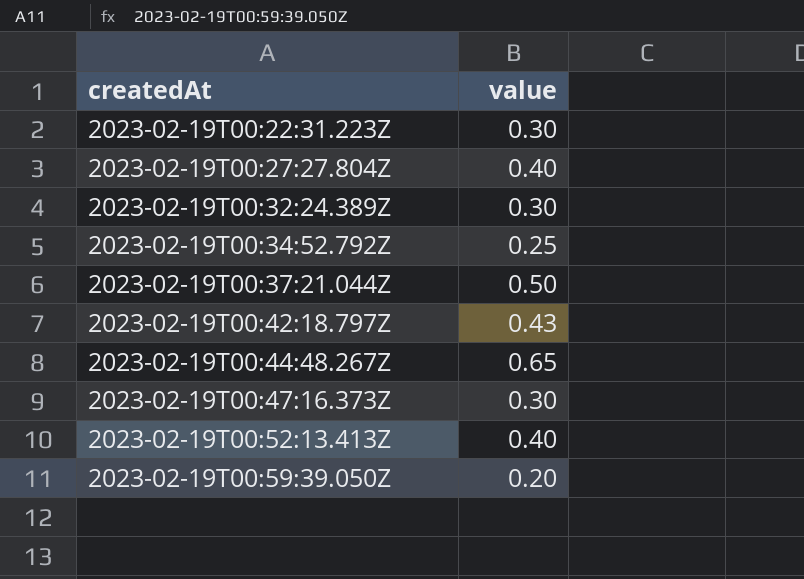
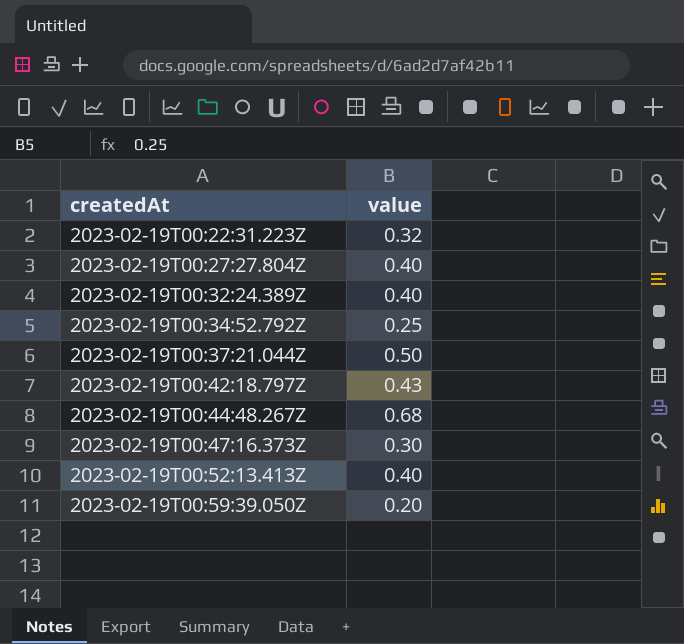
2023-02-19T00:22:31.223Z | value: 0.30 -> 0.32
2023-02-19T00:32:24.389Z | value: 0.30 -> 0.40
2023-02-19T00:44:48.267Z | value: 0.65 -> 0.68

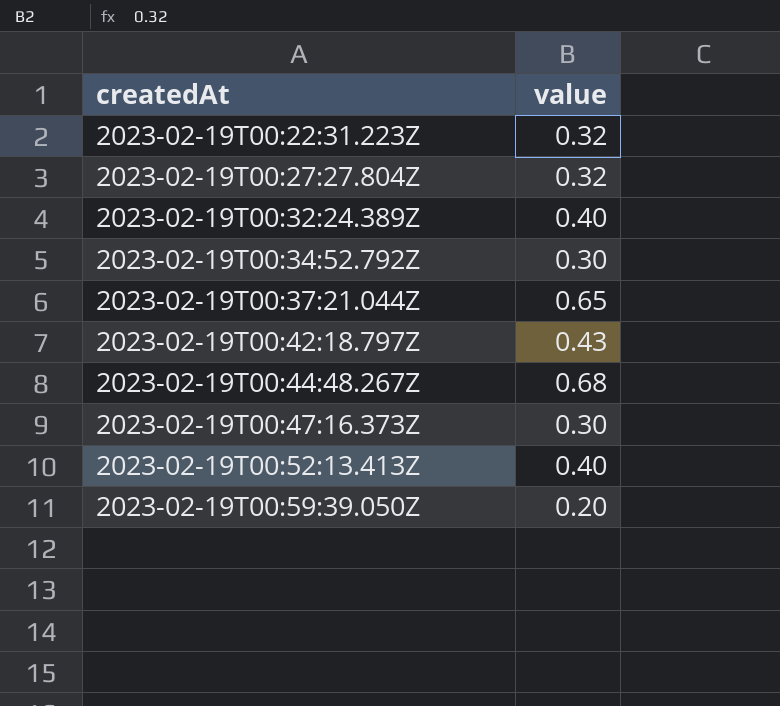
2023-02-19T00:27:27.804Z | value: 0.40 -> 0.32
2023-02-19T00:34:52.792Z | value: 0.25 -> 0.30
2023-02-19T00:37:21.044Z | value: 0.50 -> 0.65

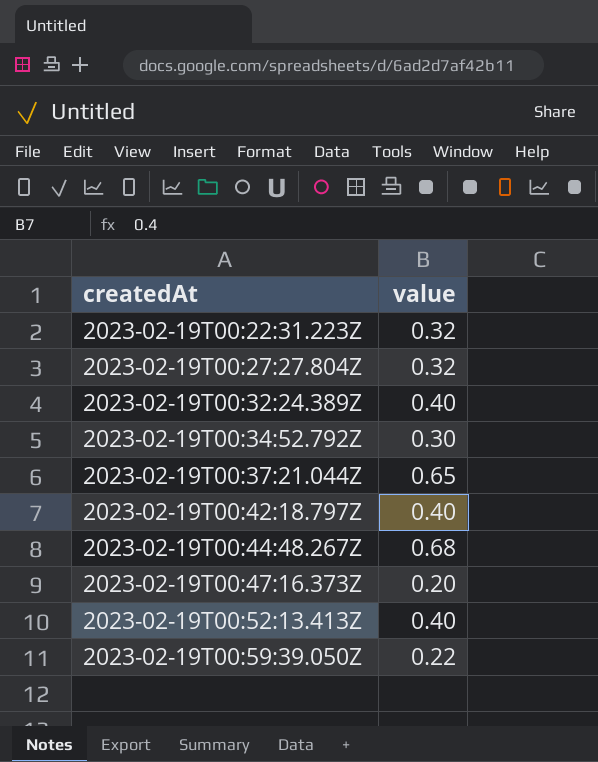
2023-02-19T00:42:18.797Z | value: 0.43 -> 0.40
2023-02-19T00:47:16.373Z | value: 0.30 -> 0.20
2023-02-19T00:59:39.050Z | value: 0.20 -> 0.22

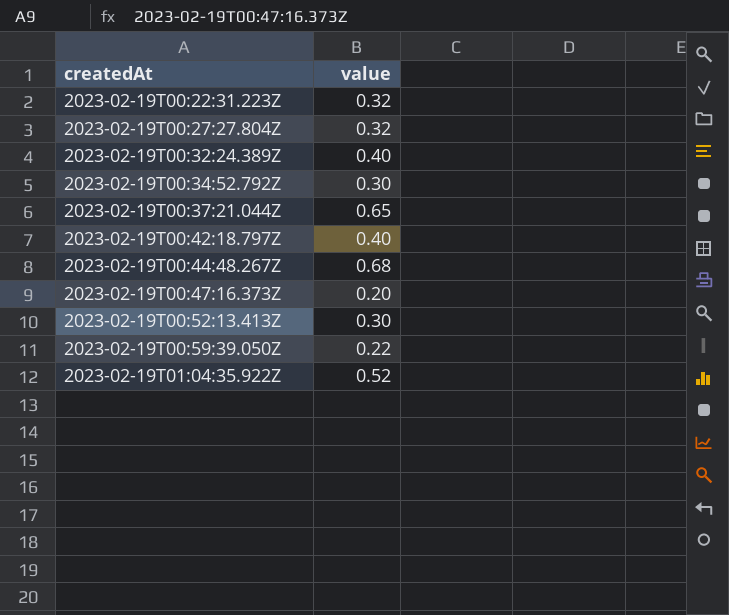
2023-02-19T00:52:13.413Z | value: 0.40 -> 0.30
row 2023-02-19T01:04:35.922Z: none -> 0.52

